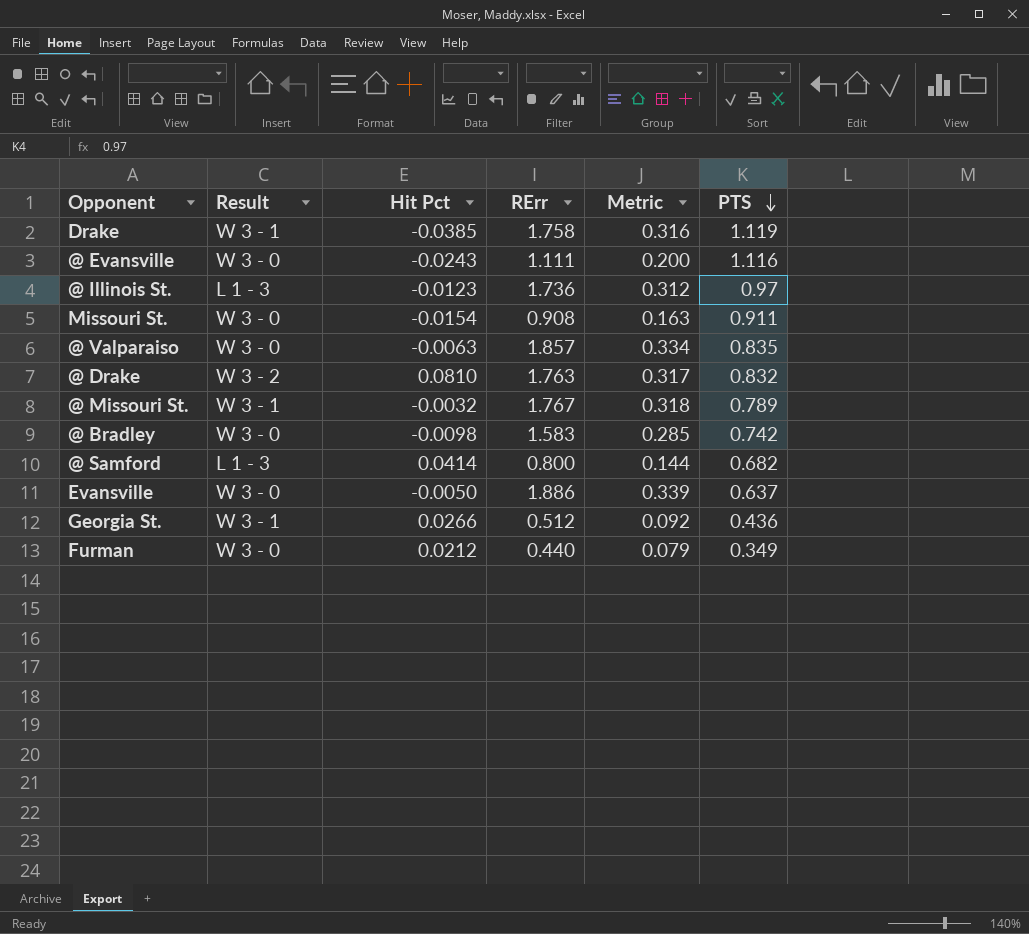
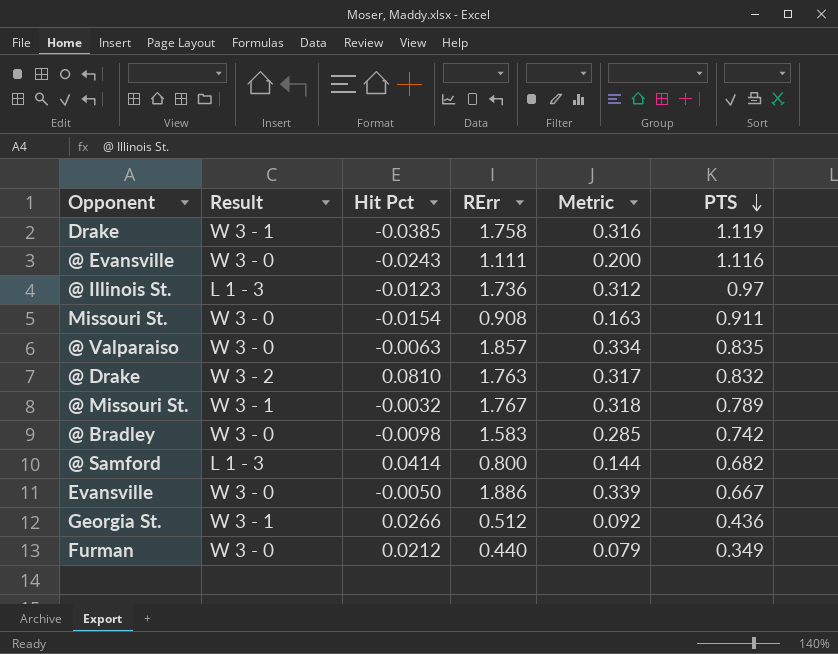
Evansville | PTS: 0.637 -> 0.667

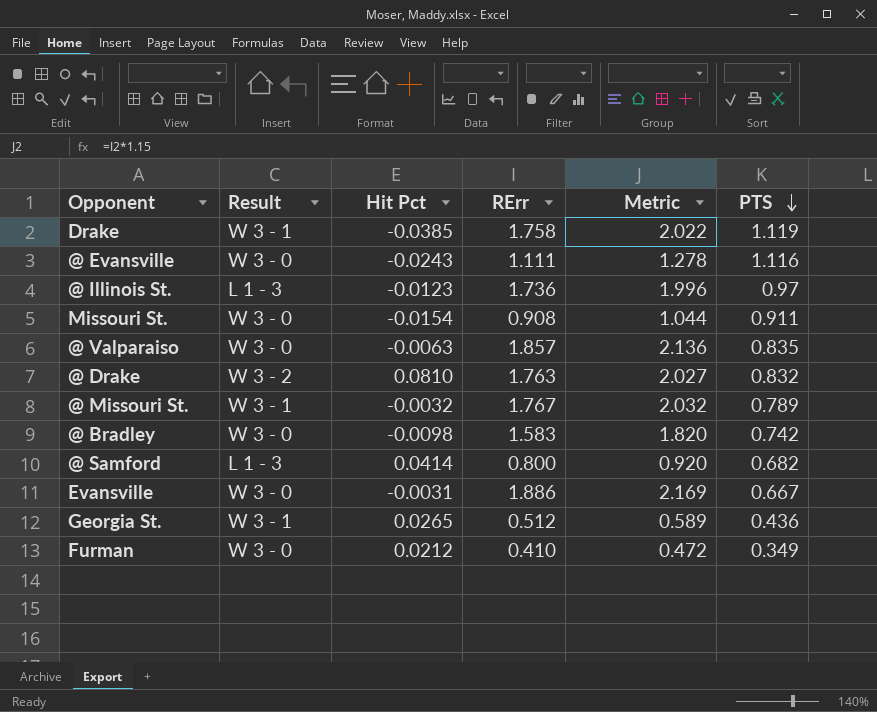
column Metric | formula: [RErr] * 0.18 -> [RErr] * 1.15
Evansville | Hit Pct: -0.0050 -> -0.0031
Georgia St. | Hit Pct: 0.0266 -> 0.0265
Furman | RErr: 0.440 -> 0.410

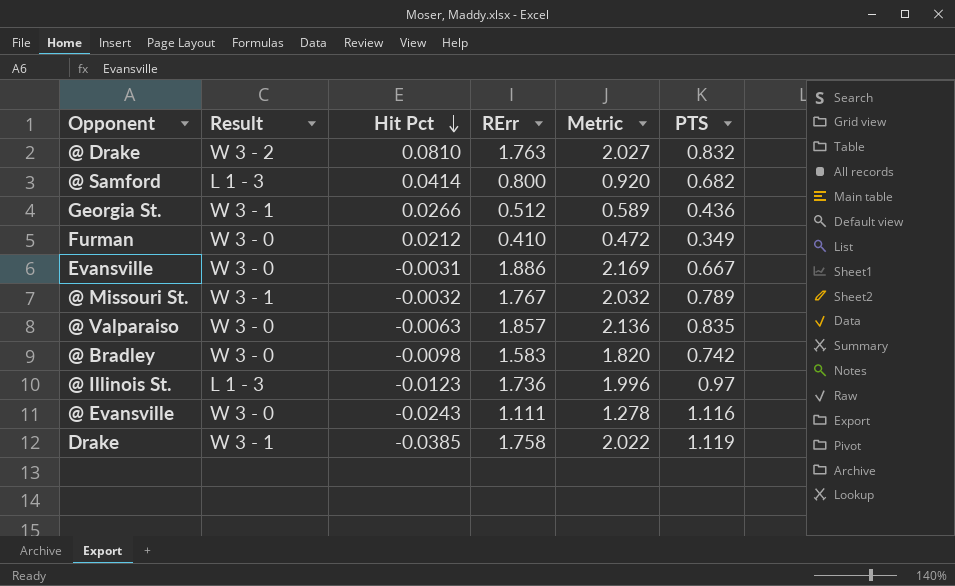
row order: PTS descending -> Hit Pct descending
row Missouri St.: W 3 - 0 | -0.0154 | 0.908 | 1.044 | 0.911 -> none
Georgia St. | Hit Pct: 0.0265 -> 0.0266

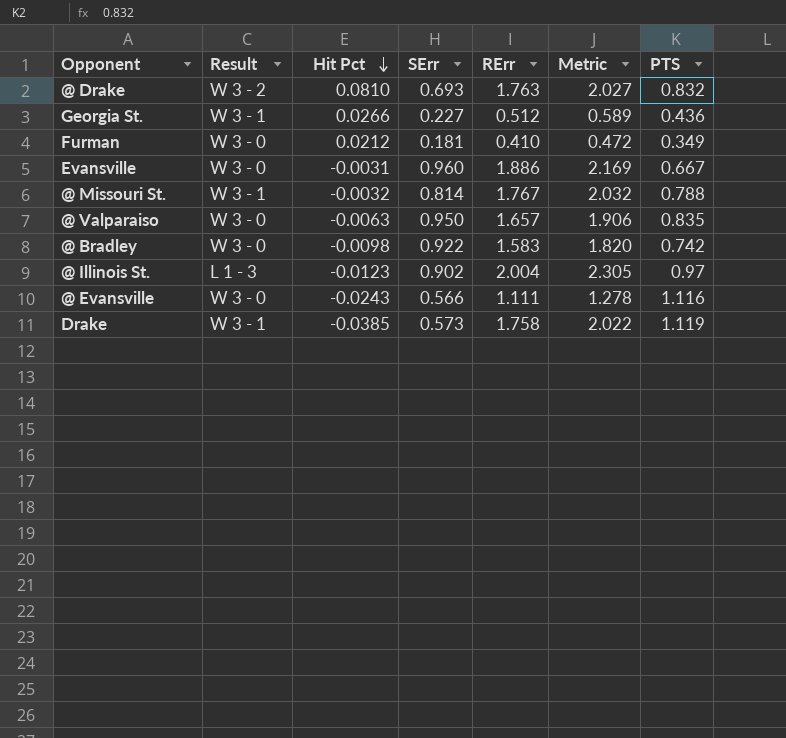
column SErr | position: none -> 4
row @ Samford: L 1 - 3 | 0.0414 | 0.800 | 0.920 | 0.682 -> none
@ Missouri St. | PTS: 0.789 -> 0.788
@ Valparaiso | RErr: 1.857 -> 1.657
@ Valparaiso | Metric: 2.136 -> 1.906
@ Illinois St. | RErr: 1.736 -> 2.004
@ Illinois St. | Metric: 1.996 -> 2.305

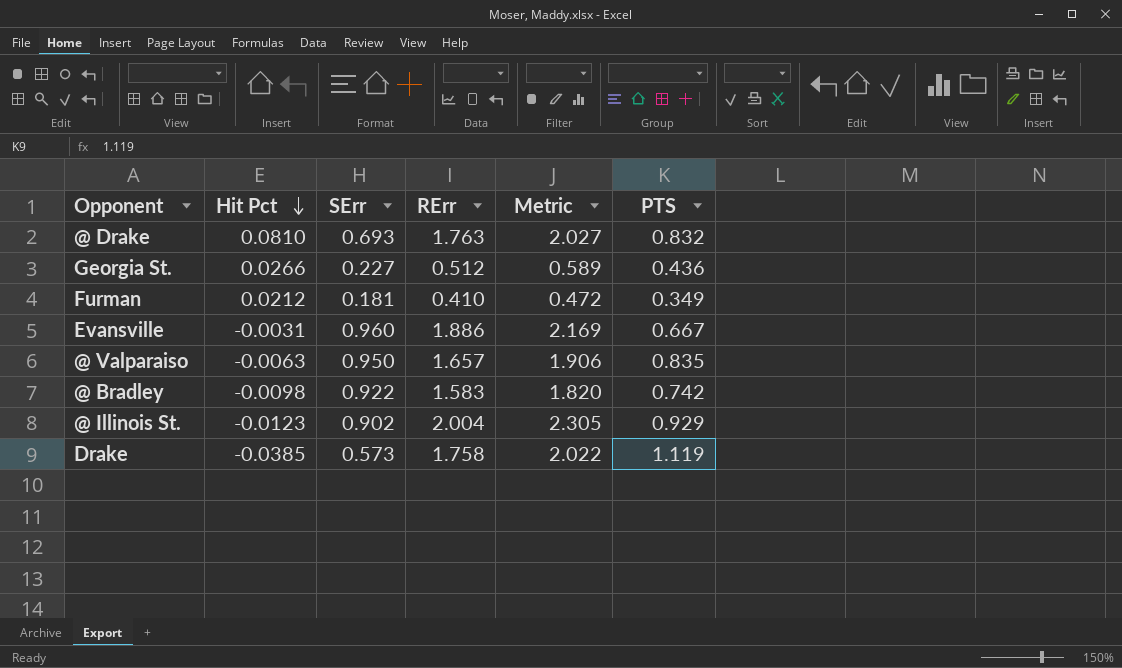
column Result | position: 2 -> none
row @ Missouri St.: W 3 - 1 | -0.0032 | 0.814 | 1.767 | 2.032 | 0.788 -> none
row @ Evansville: W 3 - 0 | -0.0243 | 0.566 | 1.111 | 1.278 | 1.116 -> none
@ Illinois St. | PTS: 0.97 -> 0.929

